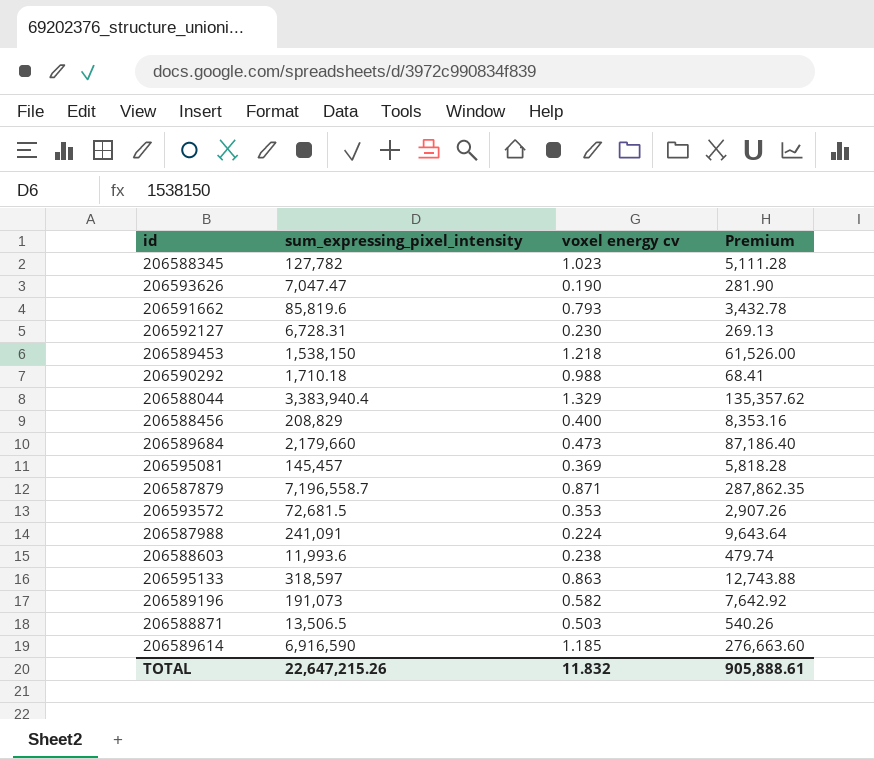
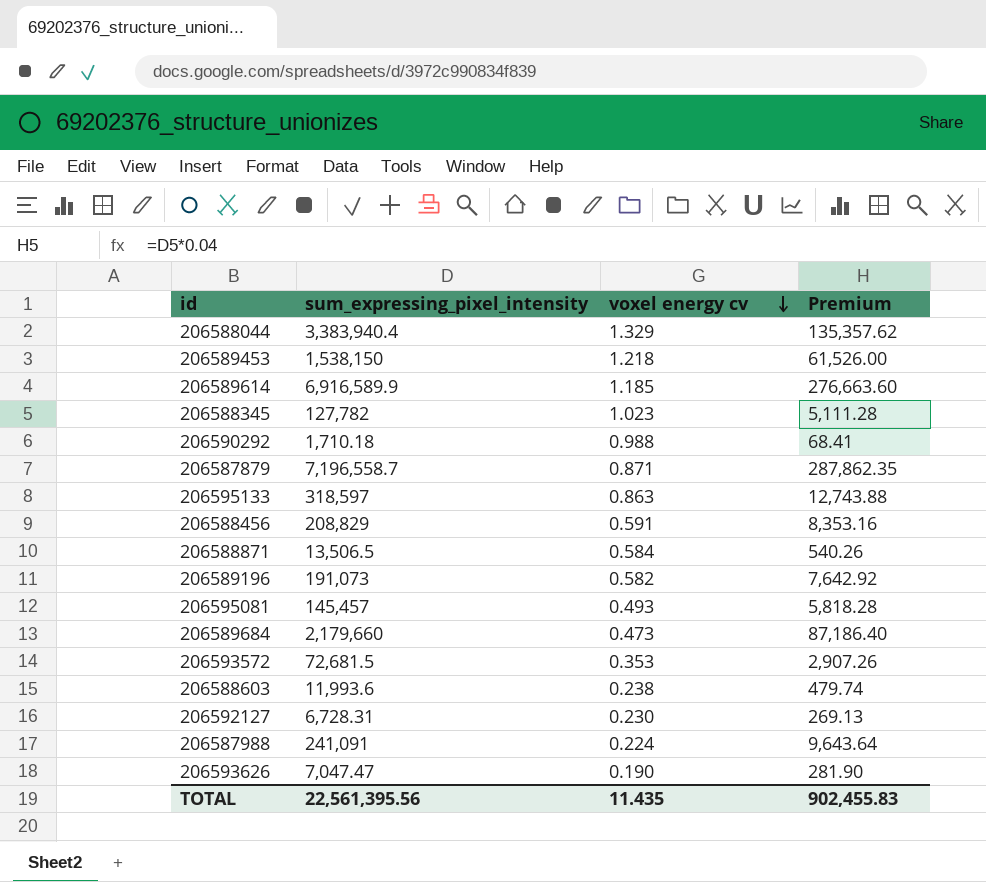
row order: none -> voxel energy cv descending
row 206591662: 85,819.6 | 0.793 | 3,432.78 -> none
206589614 | sum_expressing_pixel_intensity: 6,916,590 -> 6,916,589.9
206588456 | voxel energy cv: 0.400 -> 0.591
206588871 | voxel energy cv: 0.503 -> 0.584
206595081 | voxel energy cv: 0.369 -> 0.493
TOTAL | sum_expressing_pixel_intensity: 22,647,215.26 -> 22,561,395.56
TOTAL | voxel energy cv: 11.832 -> 11.435
TOTAL | Premium: 905,888.61 -> 902,455.83

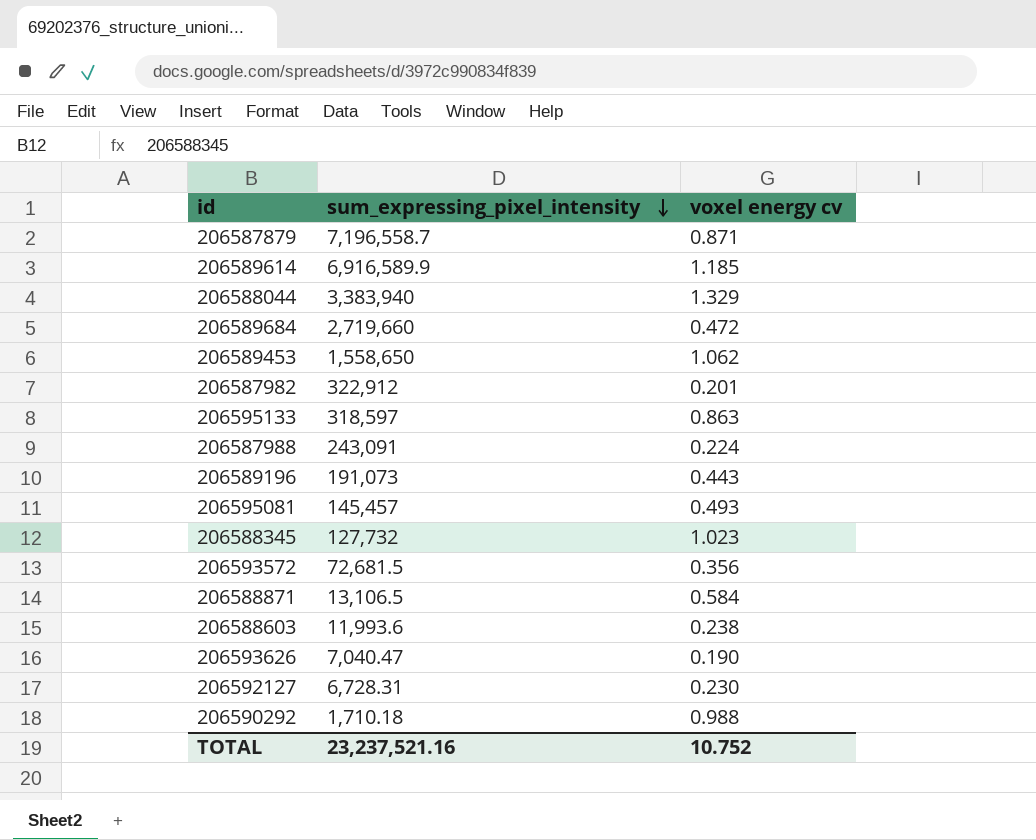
row order: voxel energy cv descending -> sum_expressing_pixel_intensity descending
column Premium | formula: [sum_expressing_pixel_intensity] * 0.04 -> none
row 206588456: 208,829 | 0.591 | 8,353.16 -> none
206588044 | sum_expressing_pixel_intensity: 3,383,940.4 -> 3,383,940
206589684 | sum_expressing_pixel_intensity: 2,179,660 -> 2,719,660
206589684 | voxel energy cv: 0.473 -> 0.472
206589453 | sum_expressing_pixel_intensity: 1,538,150 -> 1,558,650
206589453 | voxel energy cv: 1.218 -> 1.062
row 206587982: none -> 322,912 | 0.201
206587988 | sum_expressing_pixel_intensity: 241,091 -> 243,091
206589196 | voxel energy cv: 0.582 -> 0.443
206588345 | sum_expressing_pixel_intensity: 127,782 -> 127,732
206593572 | voxel energy cv: 0.353 -> 0.356
206588871 | sum_expressing_pixel_intensity: 13,506.5 -> 13,106.5
206593626 | sum_expressing_pixel_intensity: 7,047.47 -> 7,040.47
TOTAL | sum_expressing_pixel_intensity: 22,561,395.56 -> 23,237,521.16
TOTAL | voxel energy cv: 11.435 -> 10.752

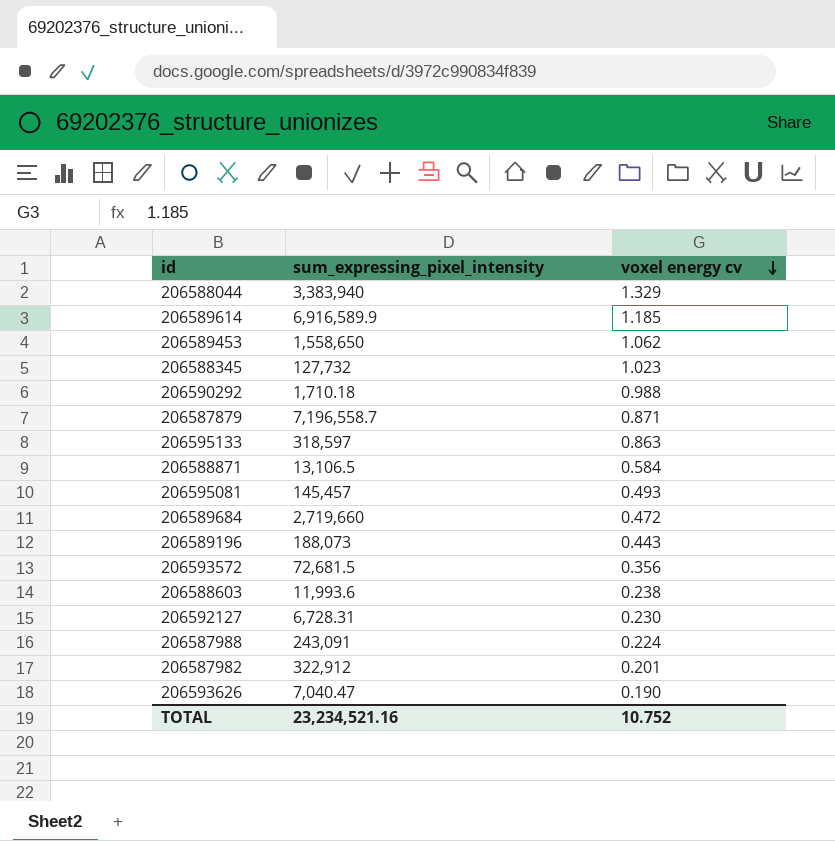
row order: sum_expressing_pixel_intensity descending -> voxel energy cv descending
206589196 | sum_expressing_pixel_intensity: 191,073 -> 188,073
TOTAL | sum_expressing_pixel_intensity: 23,237,521.16 -> 23,234,521.16

